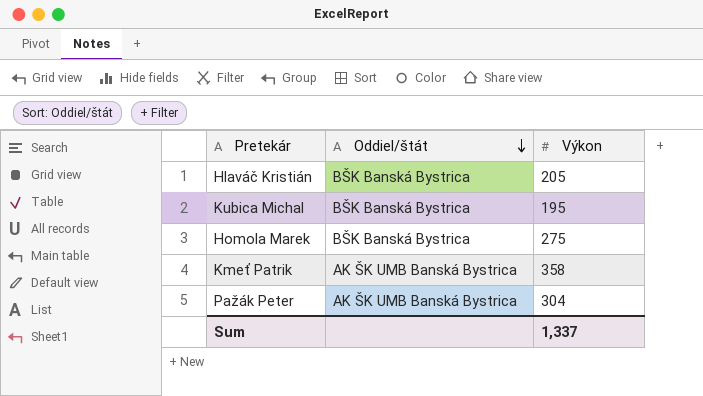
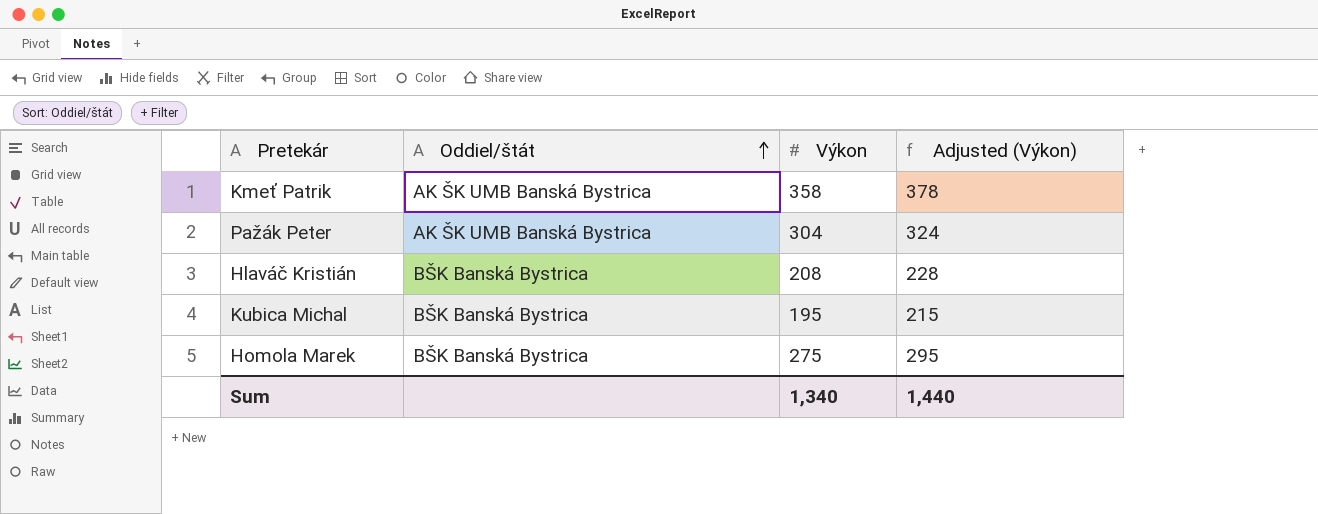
row order: Oddiel/štát descending -> Oddiel/štát ascending
column Adjusted (Výkon) | formula: none -> [Výkon] + 20
Hlaváč Kristián | Výkon: 205 -> 208
Sum | Výkon: 1,337 -> 1,340

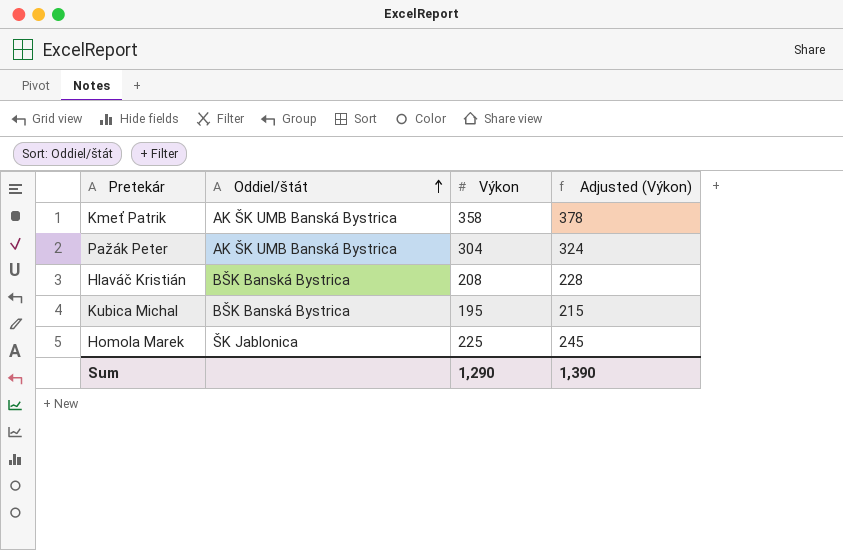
Homola Marek | Oddiel/štát: BŠK Banská Bystrica -> ŠK Jablonica
Homola Marek | Výkon: 275 -> 225
Homola Marek | Adjusted (Výkon): 295 -> 245
Sum | Výkon: 1,340 -> 1,290
Sum | Adjusted (Výkon): 1,440 -> 1,390

